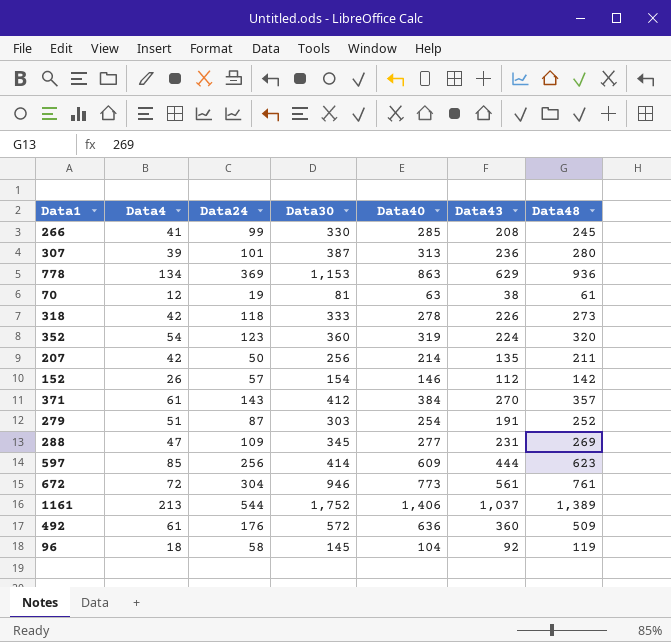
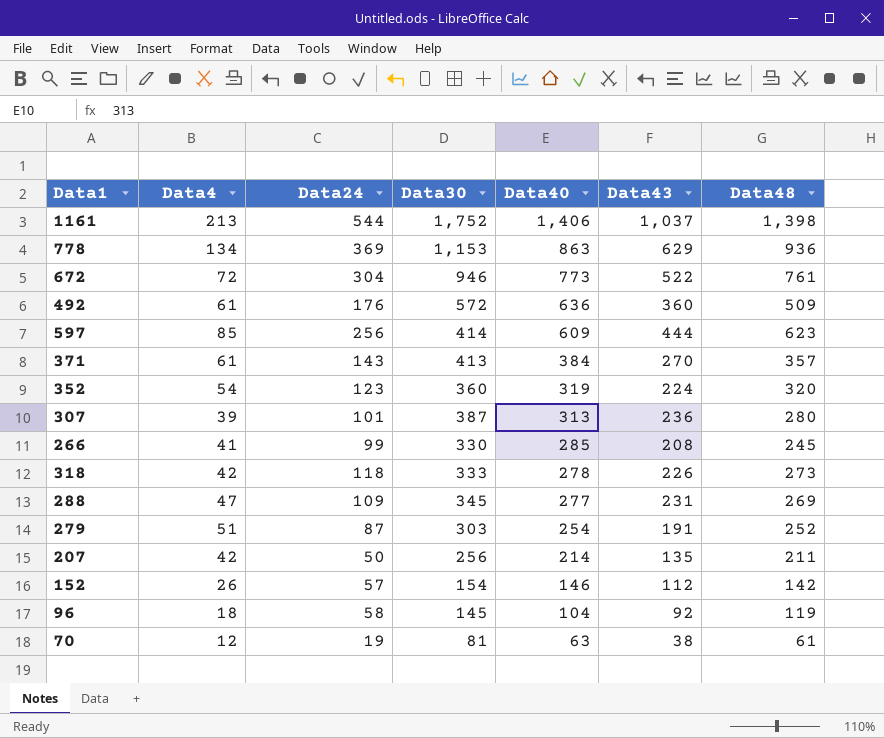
row order: none -> Data40 descending
1161 | Data48: 1,389 -> 1,398
672 | Data43: 561 -> 522
371 | Data30: 412 -> 413

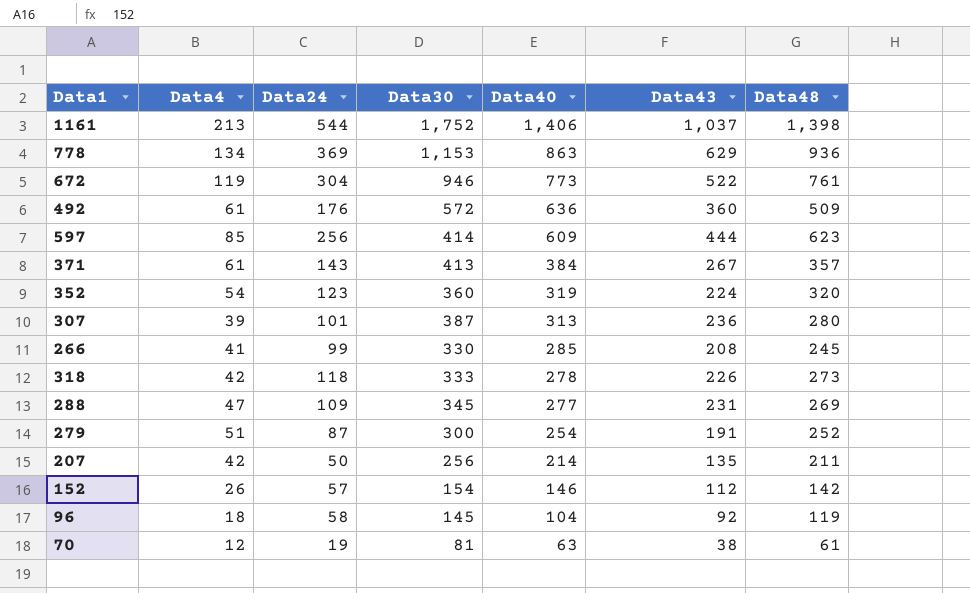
672 | Data4: 72 -> 119
371 | Data43: 270 -> 267
279 | Data30: 303 -> 300

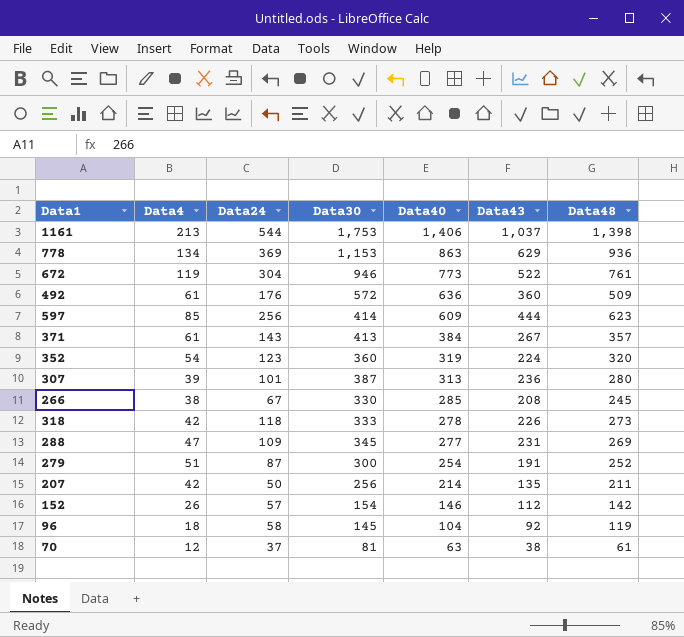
1161 | Data30: 1,752 -> 1,753
266 | Data4: 41 -> 38
266 | Data24: 99 -> 67
70 | Data24: 19 -> 37

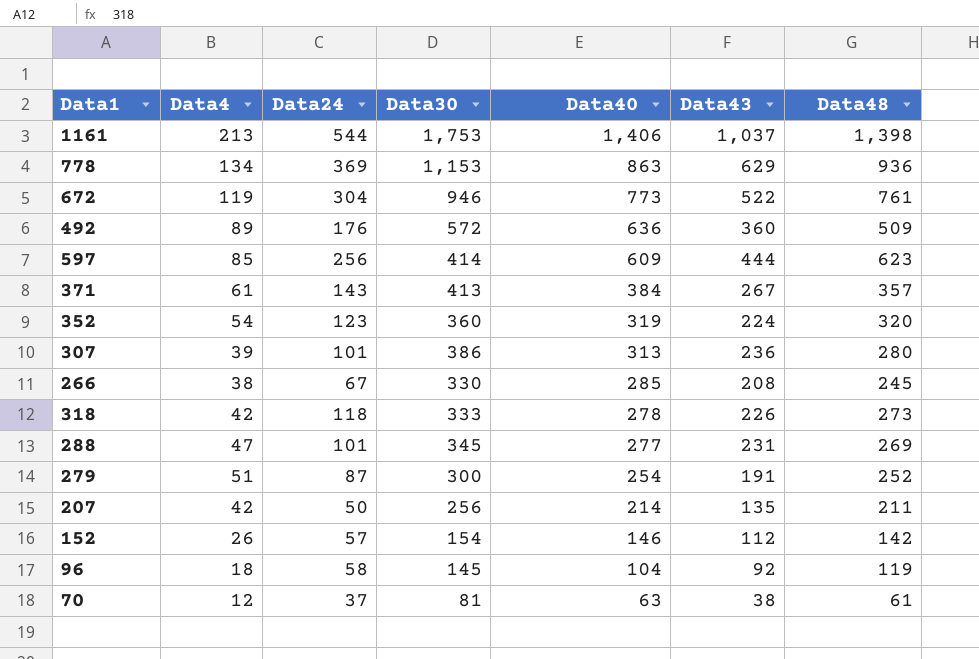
492 | Data4: 61 -> 89
307 | Data30: 387 -> 386
288 | Data24: 109 -> 101

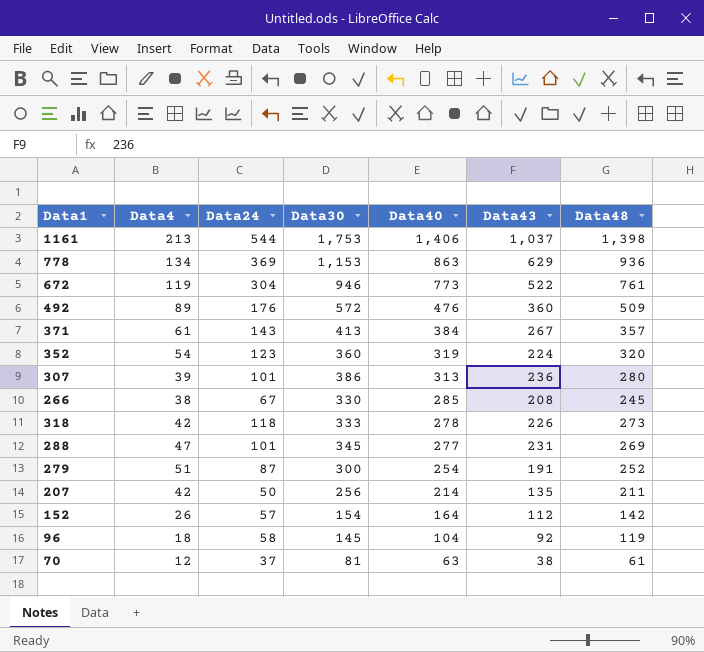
row 597: 85 | 256 | 414 | 609 | 444 | 623 -> none
492 | Data40: 636 -> 476
152 | Data40: 146 -> 164

